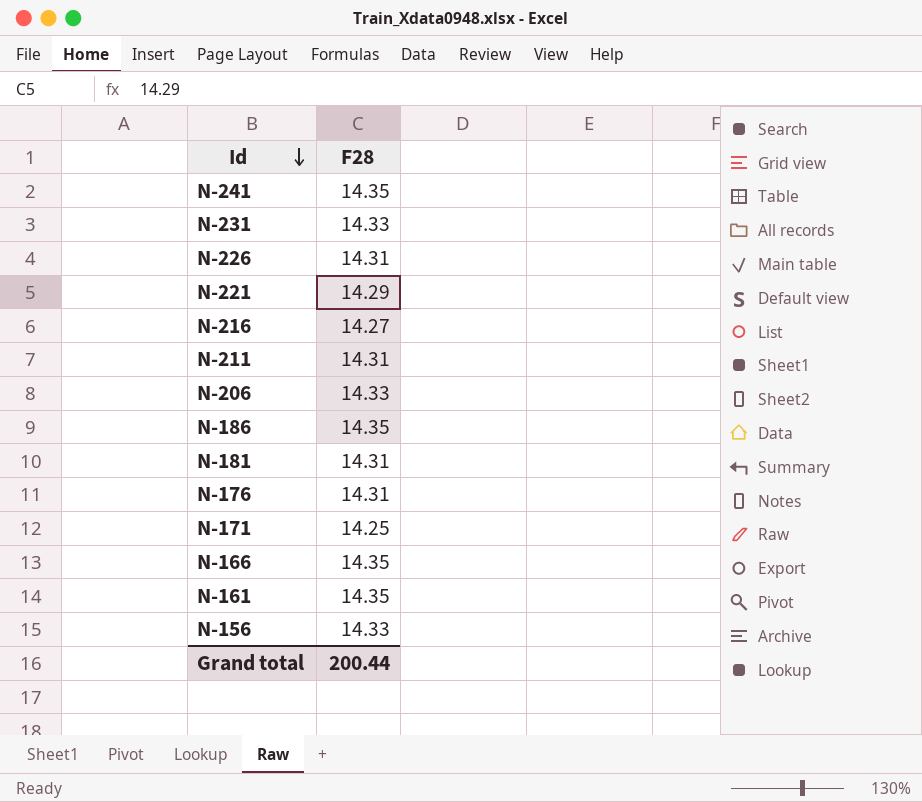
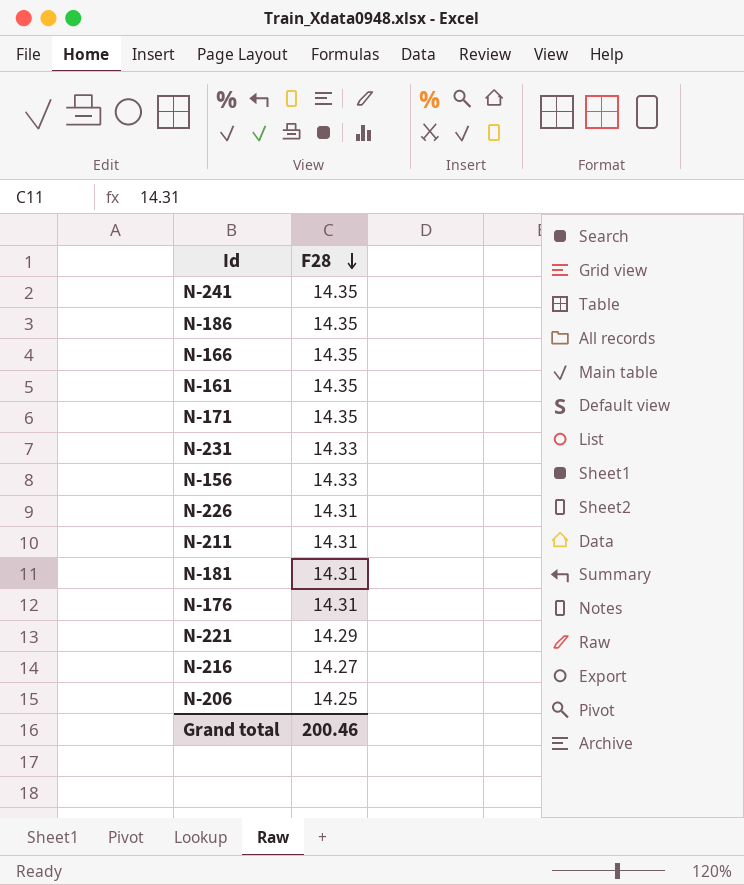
row order: Id descending -> F28 descending
N-171 | F28: 14.25 -> 14.35
N-206 | F28: 14.33 -> 14.25
Grand total | F28: 200.44 -> 200.46

